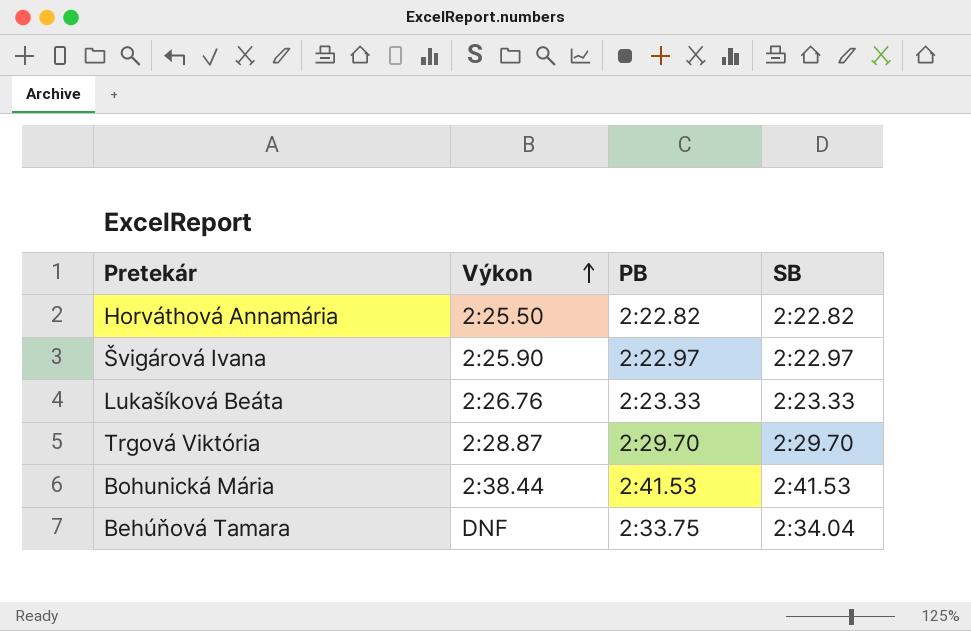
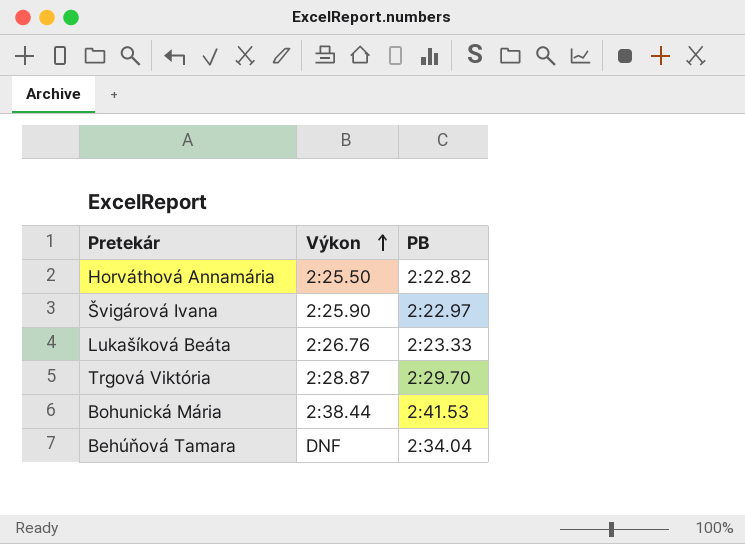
column SB | position: 4 -> none
Behúňová Tamara | PB: 2:33.75 -> 2:34.04

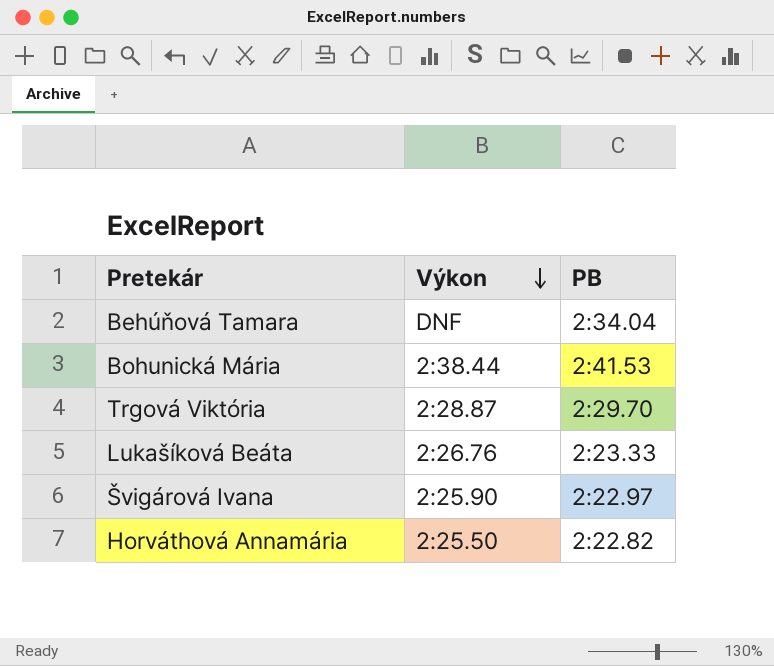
row order: Výkon ascending -> Výkon descending

